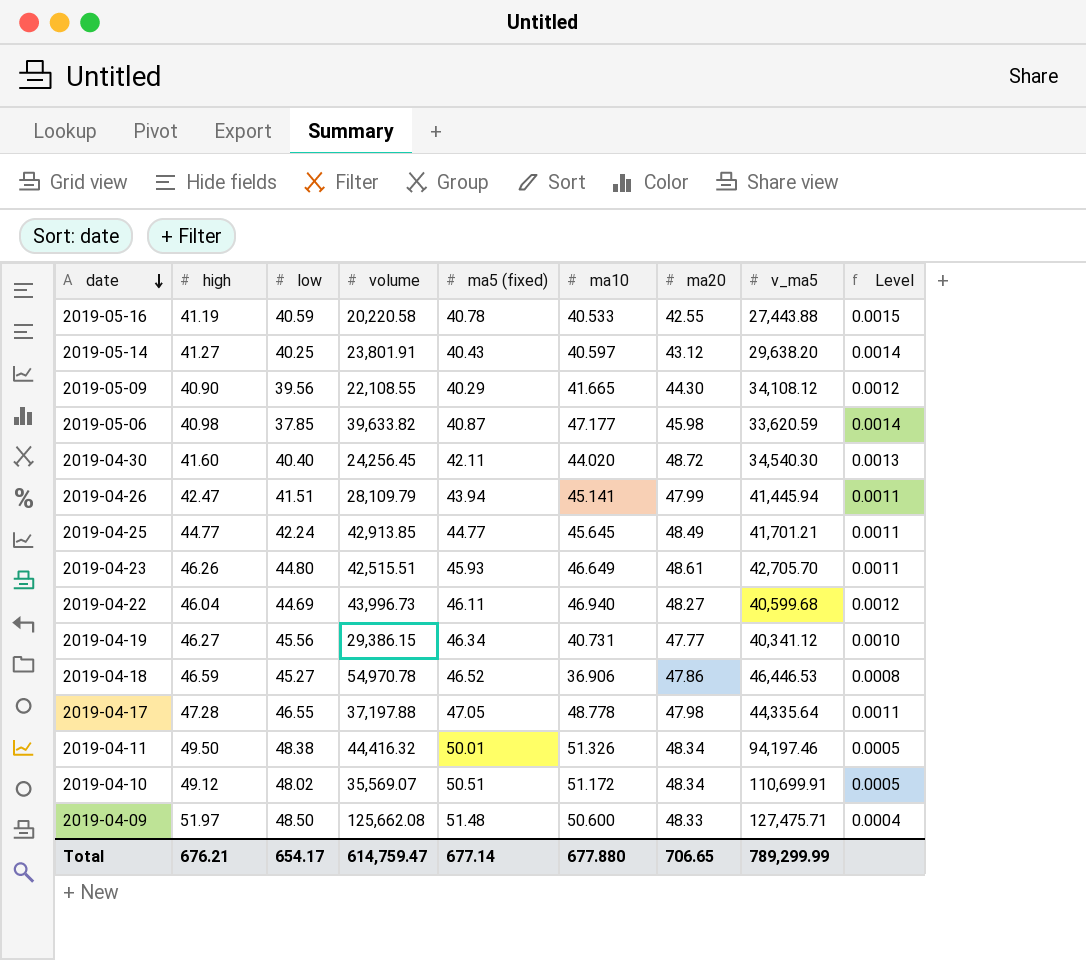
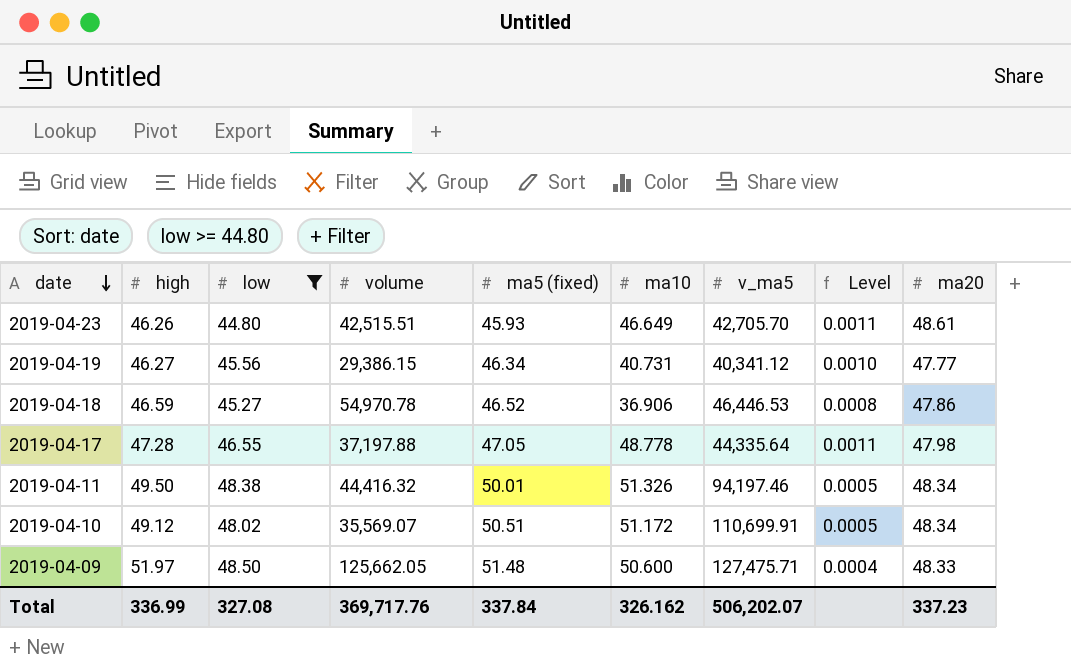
filter: none -> low >= 44.80
column ma20 | position: 7 -> 9
2019-04-09 | volume: 125,662.08 -> 125,662.05
Total | high: 676.21 -> 336.99
Total | low: 654.17 -> 327.08
Total | volume: 614,759.47 -> 369,717.76
Total | ma5 (fixed): 677.14 -> 337.84
Total | ma10: 677.880 -> 326.162
Total | v_ma5: 789,299.99 -> 506,202.07
Total | ma20: 706.65 -> 337.23

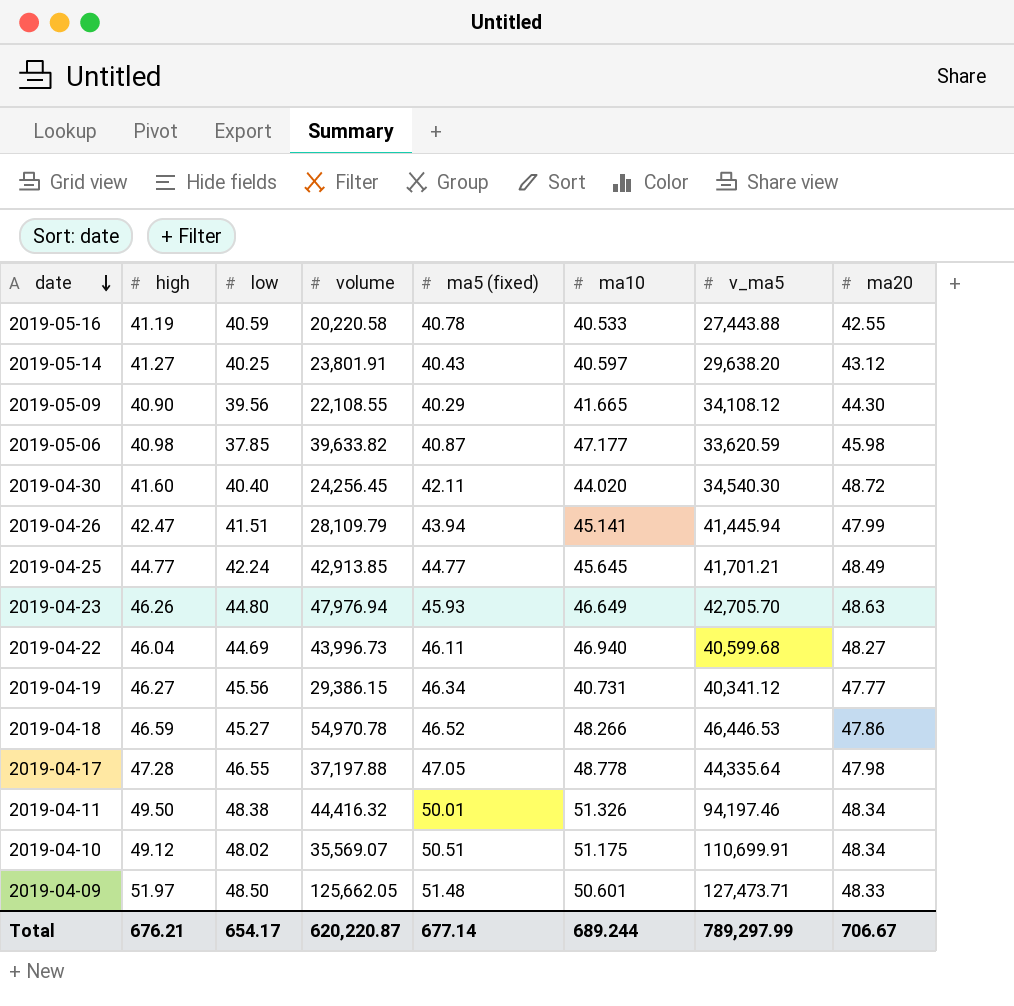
filter: low >= 44.80 -> none
column Level | formula: [ma10] / [v_ma5] -> none
2019-04-23 | volume: 42,515.51 -> 47,976.94
2019-04-23 | ma20: 48.61 -> 48.63
2019-04-18 | ma10: 36.906 -> 48.266
2019-04-10 | ma10: 51.172 -> 51.175
2019-04-09 | ma10: 50.600 -> 50.601
2019-04-09 | v_ma5: 127,475.71 -> 127,473.71
Total | high: 336.99 -> 676.21
Total | low: 327.08 -> 654.17
Total | volume: 369,717.76 -> 620,220.87
Total | ma5 (fixed): 337.84 -> 677.14
Total | ma10: 326.162 -> 689.244
Total | v_ma5: 506,202.07 -> 789,297.99
Total | ma20: 337.23 -> 706.67

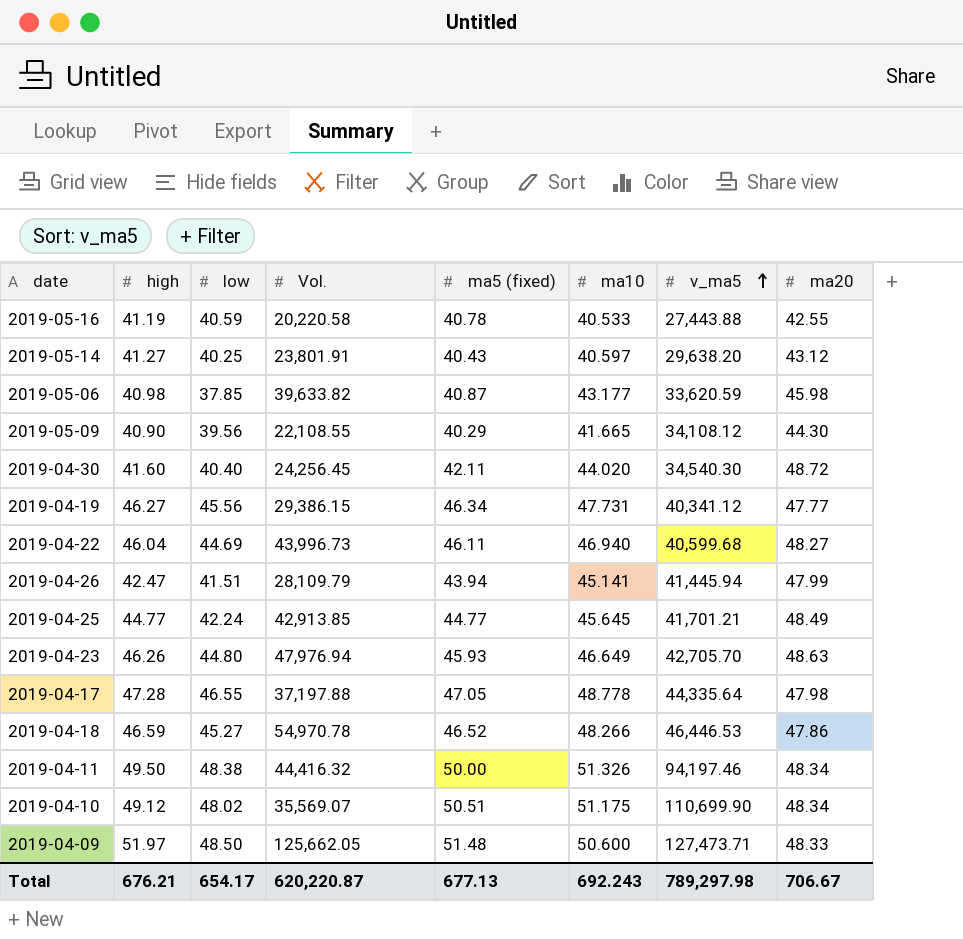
row order: date descending -> v_ma5 ascending
column name: volume -> Vol.
2019-05-06 | ma10: 47.177 -> 43.177
2019-04-19 | ma10: 40.731 -> 47.731
2019-04-11 | ma5 (fixed): 50.01 -> 50.00
2019-04-10 | v_ma5: 110,699.91 -> 110,699.90
2019-04-09 | ma10: 50.601 -> 50.600
Total | ma5 (fixed): 677.14 -> 677.13
Total | ma10: 689.244 -> 692.243
Total | v_ma5: 789,297.99 -> 789,297.98

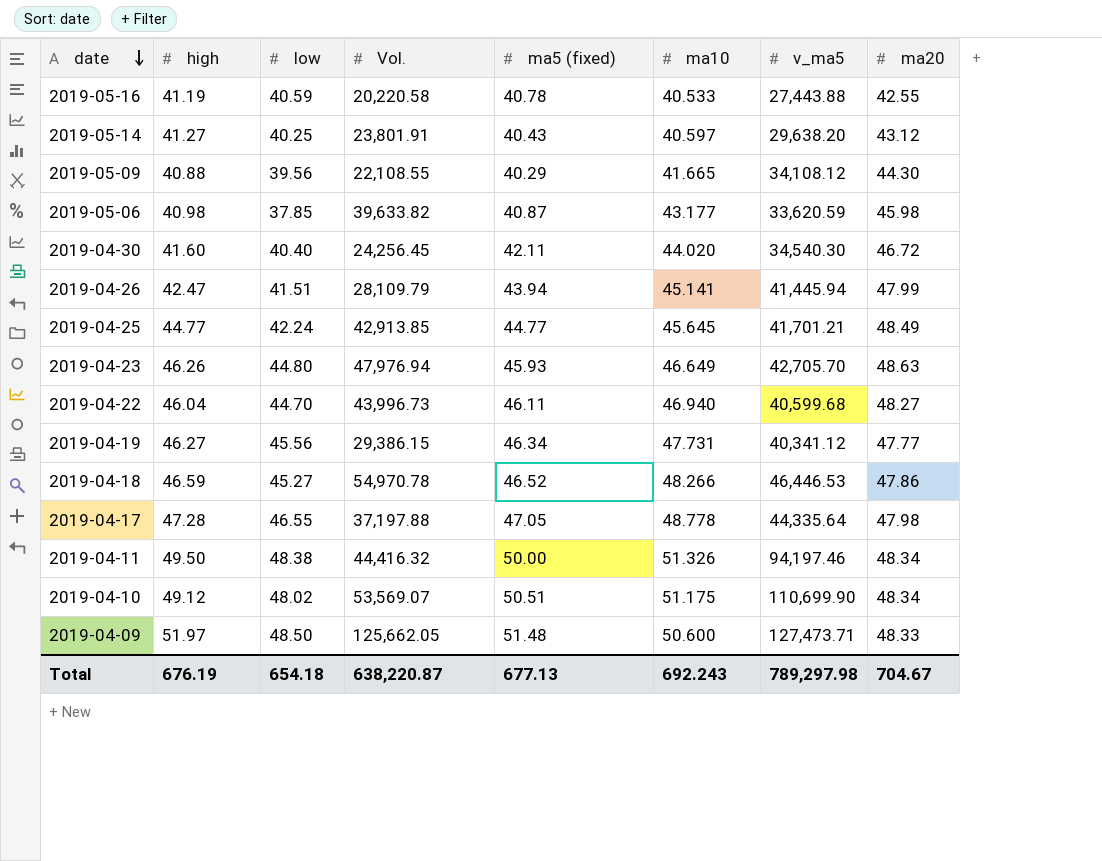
row order: v_ma5 ascending -> date descending
2019-05-09 | high: 40.90 -> 40.88
2019-04-30 | ma20: 48.72 -> 46.72
2019-04-22 | low: 44.69 -> 44.70
2019-04-10 | Vol.: 35,569.07 -> 53,569.07
Total | high: 676.21 -> 676.19
Total | low: 654.17 -> 654.18
Total | Vol.: 620,220.87 -> 638,220.87
Total | ma20: 706.67 -> 704.67

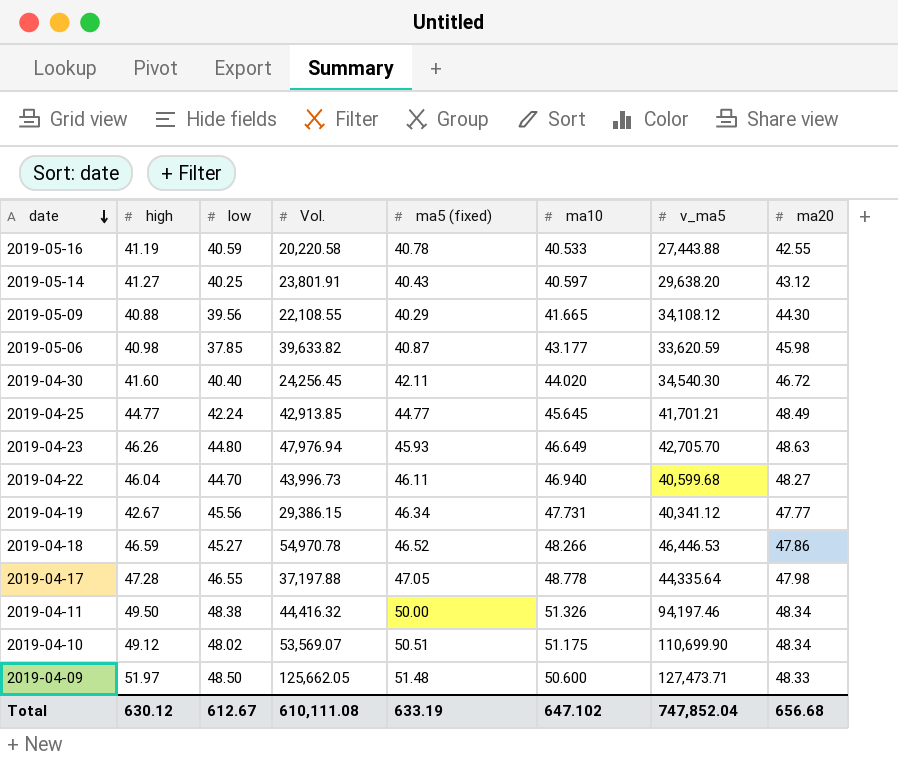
row 2019-04-26: 42.47 | 41.51 | 28,109.79 | 43.94 | 45.141 | 41,445.94 | 47.99 -> none
2019-04-19 | high: 46.27 -> 42.67
Total | high: 676.19 -> 630.12
Total | low: 654.18 -> 612.67
Total | Vol.: 638,220.87 -> 610,111.08
Total | ma5 (fixed): 677.13 -> 633.19
Total | ma10: 692.243 -> 647.102
Total | v_ma5: 789,297.98 -> 747,852.04
Total | ma20: 704.67 -> 656.68

